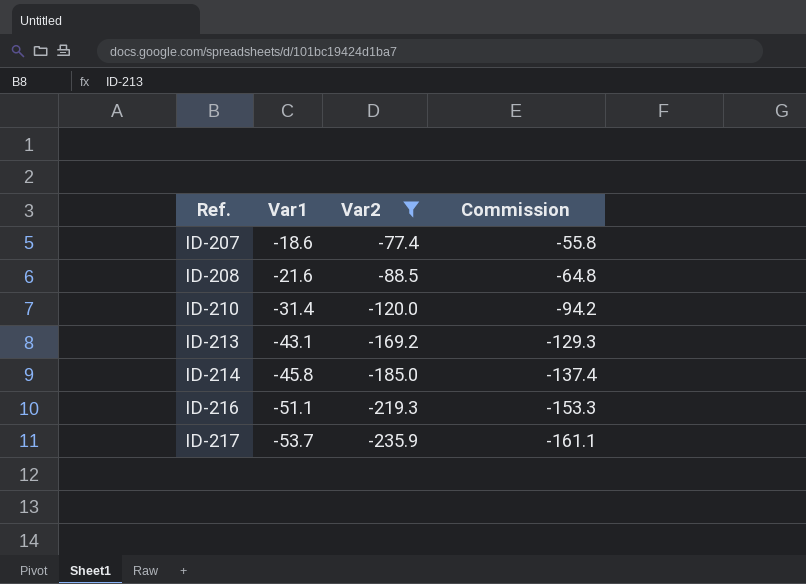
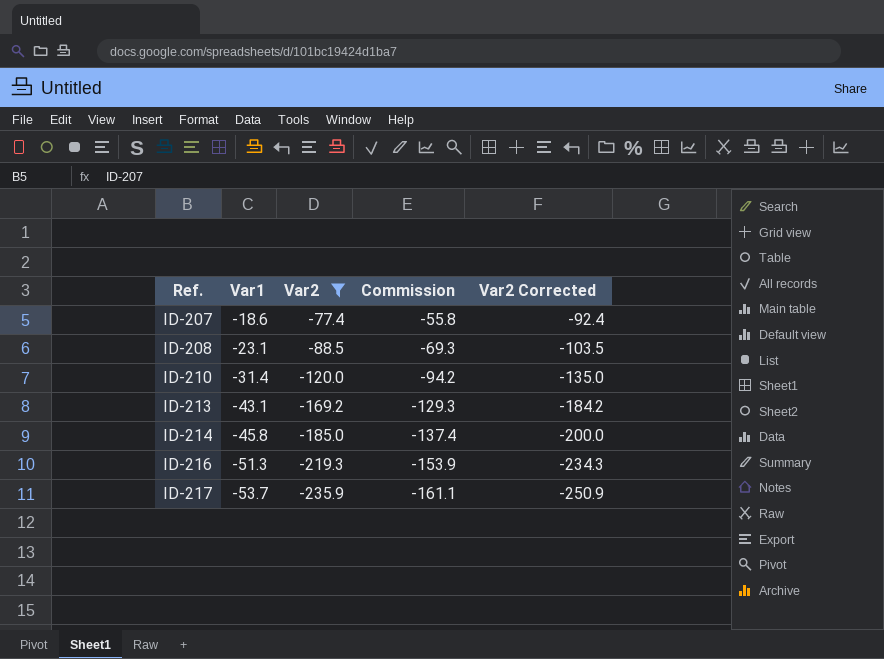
column Var2 Corrected | formula: none -> [Var2] - 15
ID-208 | Var1: -21.6 -> -23.1
ID-208 | Commission: -64.8 -> -69.3
ID-216 | Var1: -51.1 -> -51.3
ID-216 | Commission: -153.3 -> -153.9

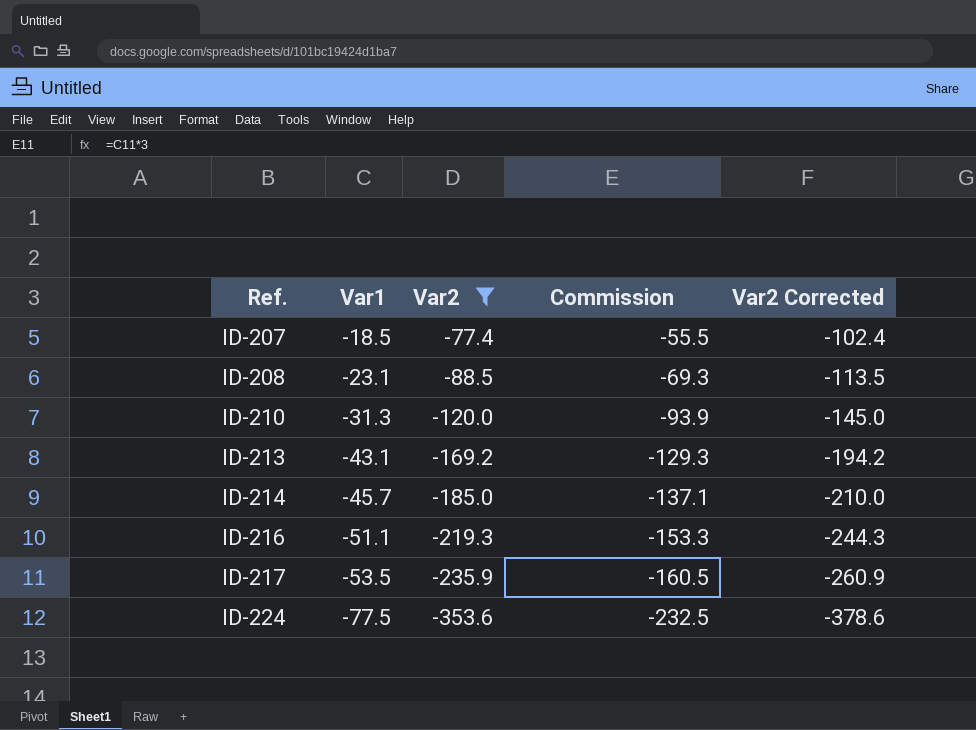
column Var2 Corrected | formula: [Var2] - 15 -> [Var2] - 25
ID-207 | Var1: -18.6 -> -18.5
ID-207 | Commission: -55.8 -> -55.5
ID-210 | Var1: -31.4 -> -31.3
ID-210 | Commission: -94.2 -> -93.9
ID-214 | Var1: -45.8 -> -45.7
ID-214 | Commission: -137.4 -> -137.1
ID-216 | Var1: -51.3 -> -51.1
ID-216 | Commission: -153.9 -> -153.3
ID-217 | Var1: -53.7 -> -53.5
ID-217 | Commission: -161.1 -> -160.5
row ID-224: none -> -77.5 | -353.6 | -232.5 | -378.6

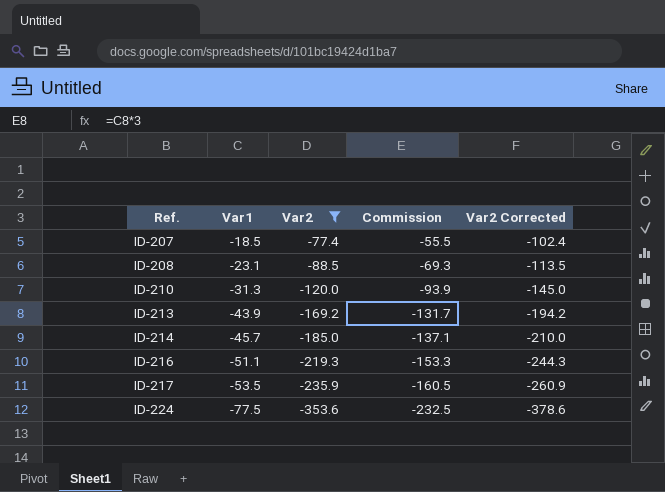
ID-213 | Var1: -43.1 -> -43.9
ID-213 | Commission: -129.3 -> -131.7

